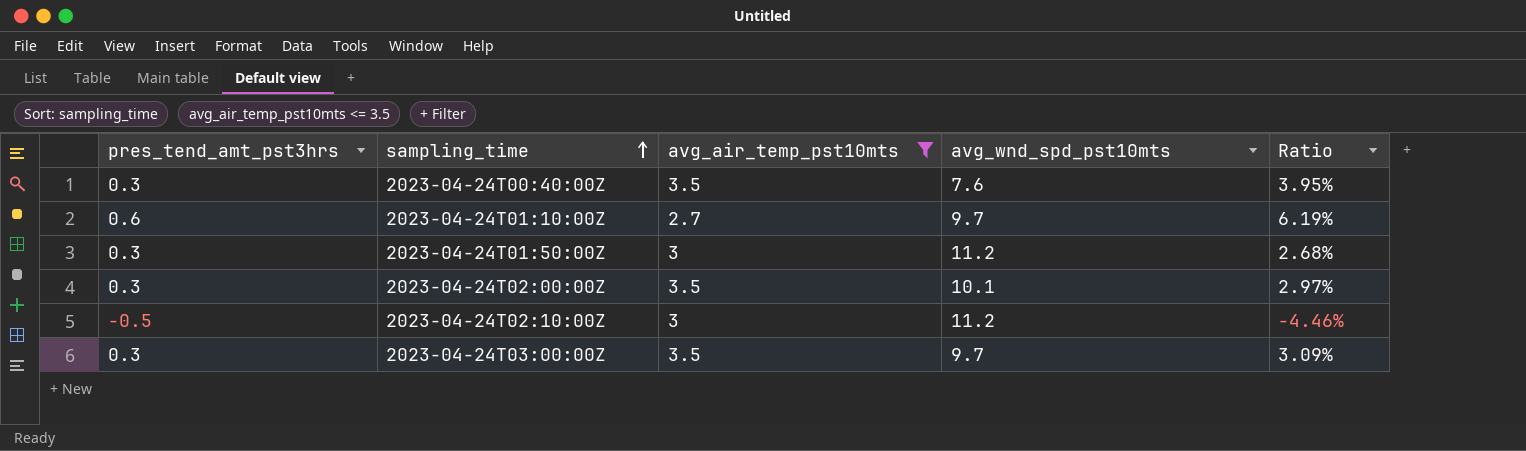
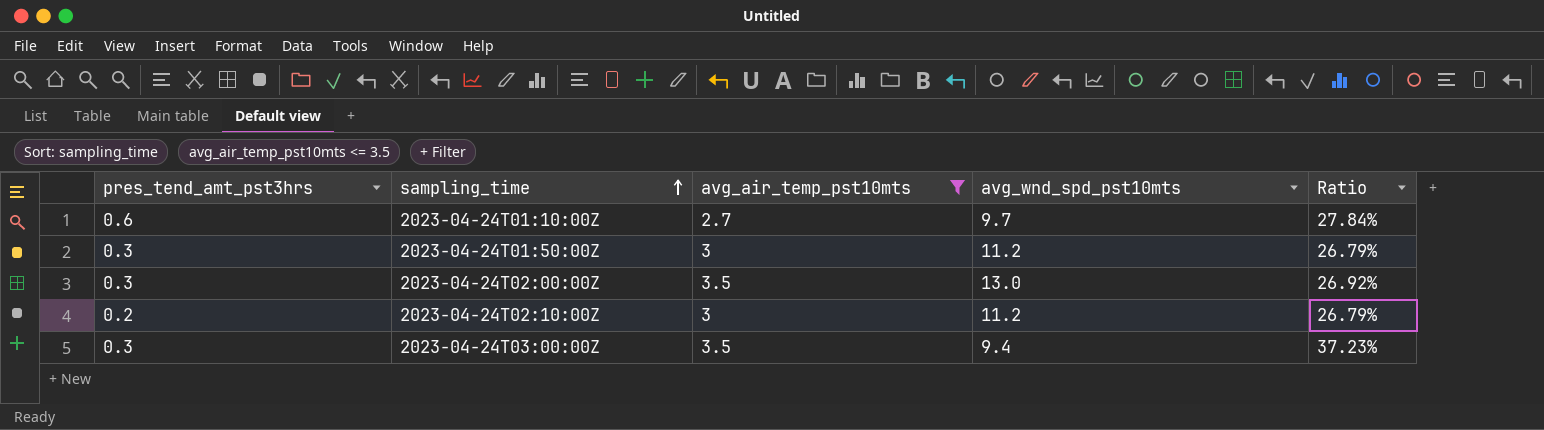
column Ratio | formula: [pres_tend_amt_pst3hrs] / [avg_wnd_spd_pst10mts] -> [avg_air_temp_pst10mts] / [avg_wnd_spd_pst10mts]
row 2023-04-24T00:40:00Z: 0.3 | 3.5 | 7.6 | 3.95% -> none
2023-04-24T02:00:00Z | avg_wnd_spd_pst10mts: 10.1 -> 13.0
2023-04-24T02:10:00Z | pres_tend_amt_pst3hrs: -0.5 -> 0.2
2023-04-24T03:00:00Z | avg_wnd_spd_pst10mts: 9.7 -> 9.4

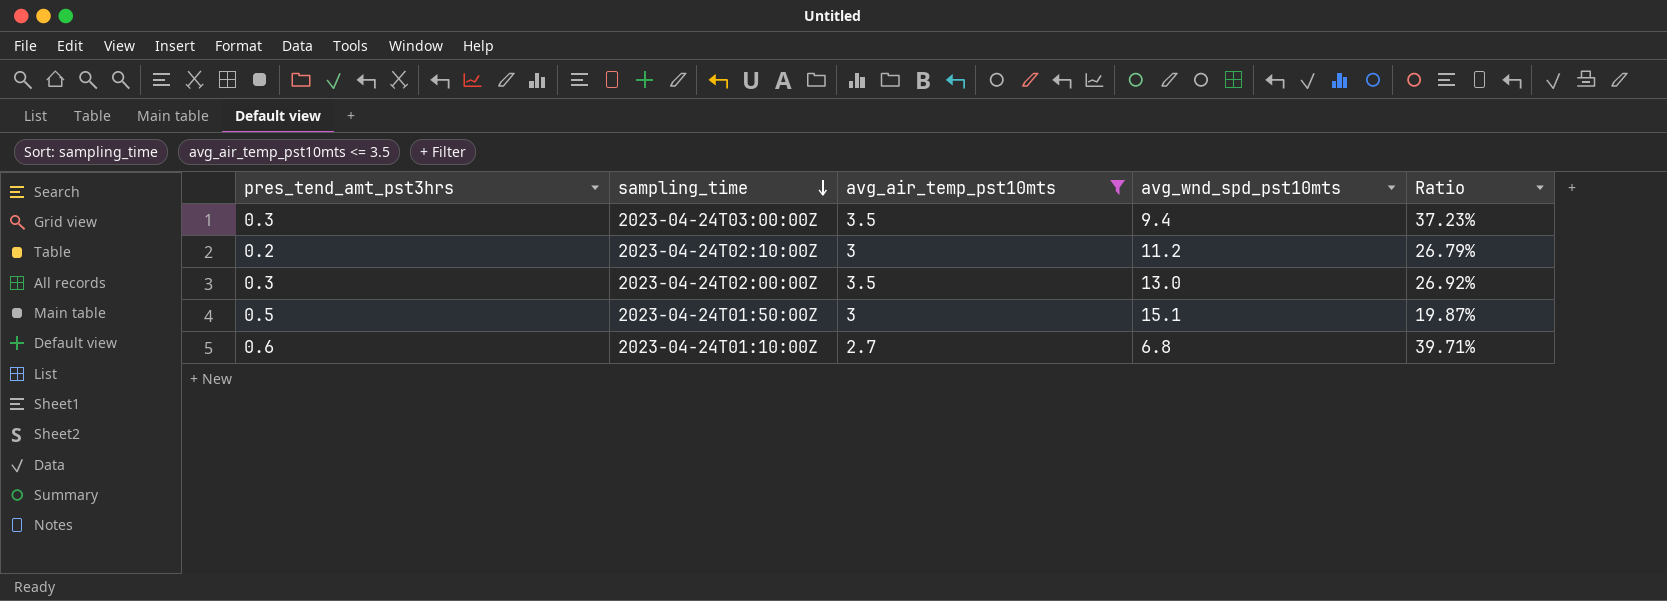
row order: sampling_time ascending -> sampling_time descending
2023-04-24T01:50:00Z | pres_tend_amt_pst3hrs: 0.3 -> 0.5
2023-04-24T01:50:00Z | avg_wnd_spd_pst10mts: 11.2 -> 15.1
2023-04-24T01:50:00Z | Ratio: 26.79% -> 19.87%
2023-04-24T01:10:00Z | avg_wnd_spd_pst10mts: 9.7 -> 6.8
2023-04-24T01:10:00Z | Ratio: 27.84% -> 39.71%

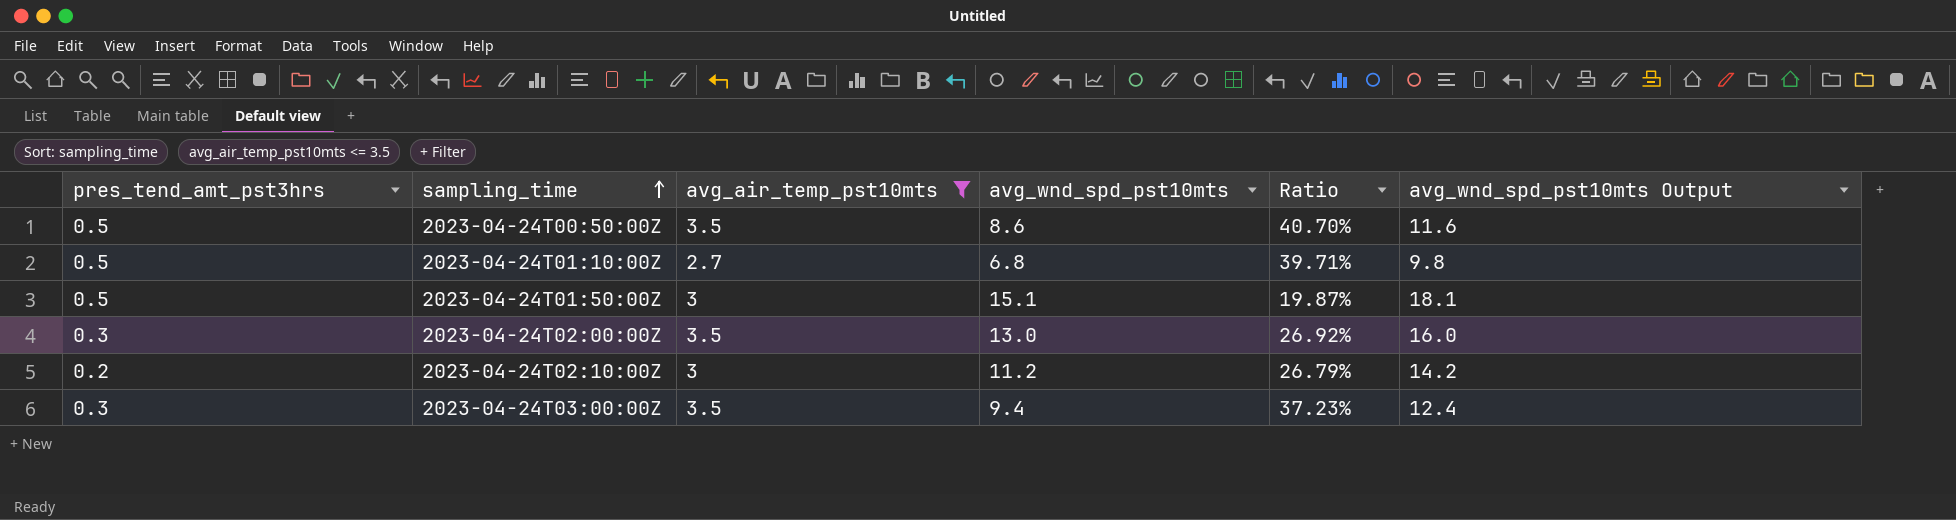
row order: sampling_time descending -> sampling_time ascending
column avg_wnd_spd_pst10mts Output | formula: none -> [avg_wnd_spd_pst10mts] + 3
row 2023-04-24T00:50:00Z: none -> 0.5 | 3.5 | 8.6 | 40.70% | 11.6
2023-04-24T01:10:00Z | pres_tend_amt_pst3hrs: 0.6 -> 0.5

